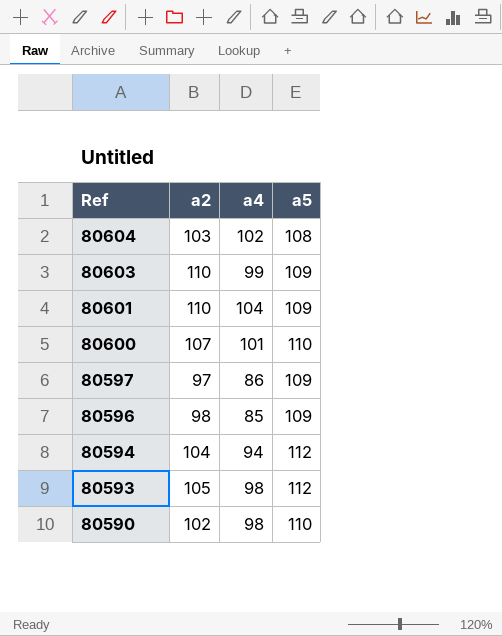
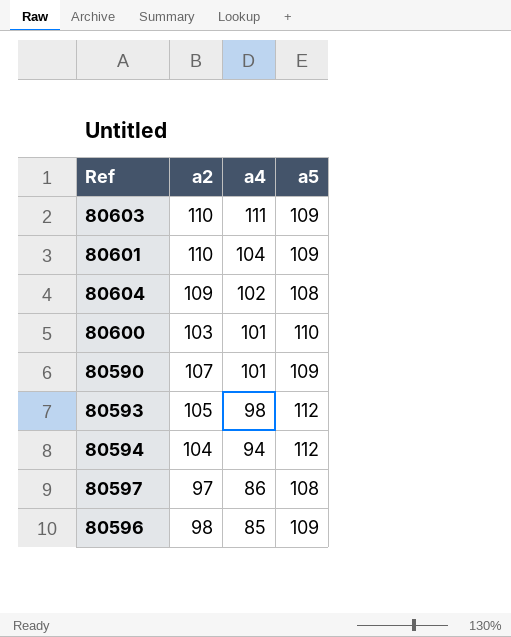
row order: Ref descending -> a4 descending
80603 | a4: 99 -> 111
80604 | a2: 103 -> 109
80600 | a2: 107 -> 103
80590 | a2: 102 -> 107
80590 | a4: 98 -> 101
80590 | a5: 110 -> 109
80597 | a5: 109 -> 108

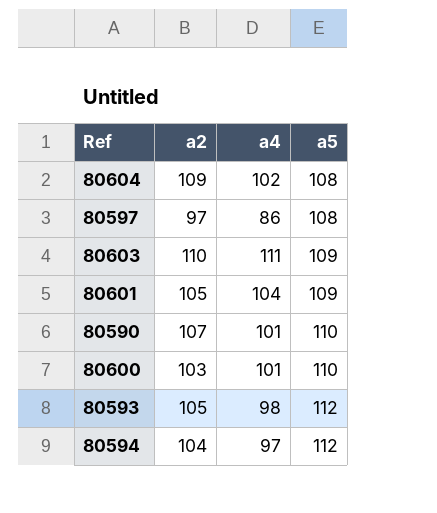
row order: a4 descending -> a5 ascending
row 80596: 98 | 85 | 109 -> none
80601 | a2: 110 -> 105
80590 | a5: 109 -> 110
80594 | a4: 94 -> 97

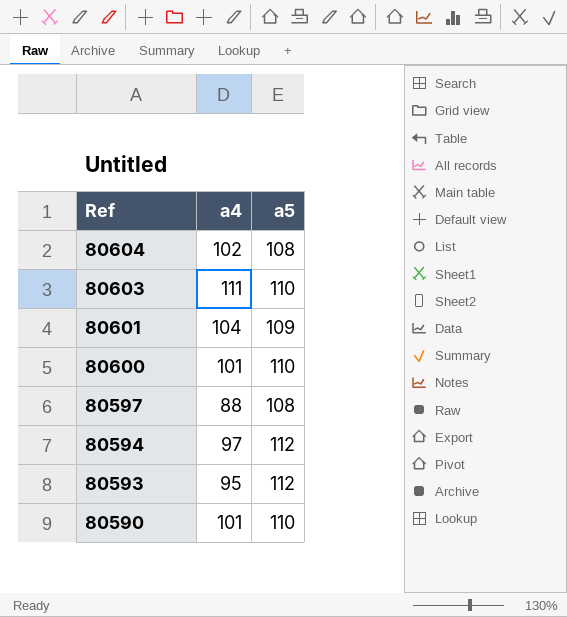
row order: a5 ascending -> Ref descending
column a2 | position: 2 -> none
80603 | a5: 109 -> 110
80597 | a4: 86 -> 88
80593 | a4: 98 -> 95

